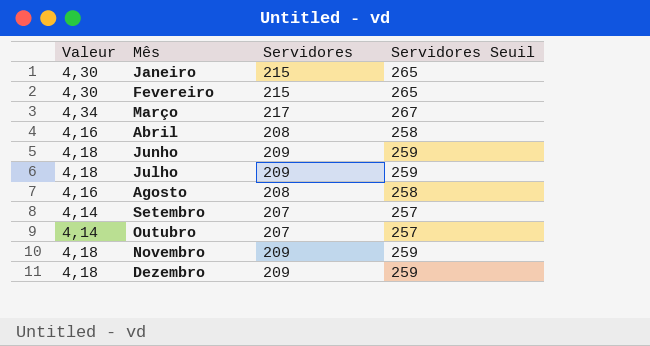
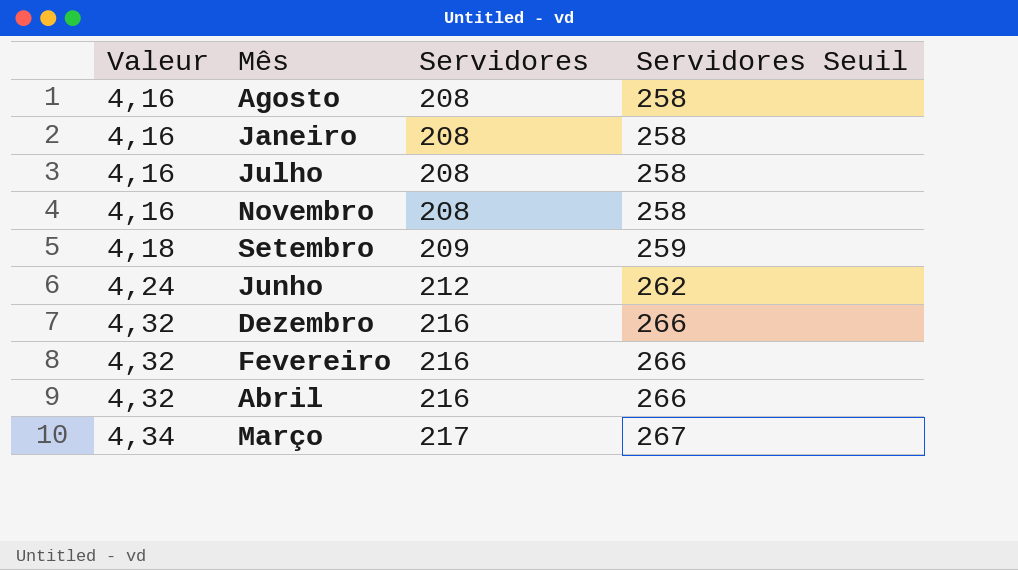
row order: Mês ascending -> Valeur ascending
row Outubro: 4,14 | 207 | 257 -> none
Janeiro | Valeur: 4,30 -> 4,16
Janeiro | Servidores: 215 -> 208
Janeiro | Servidores Seuil: 265 -> 258
Julho | Valeur: 4,18 -> 4,16
Julho | Servidores: 209 -> 208
Julho | Servidores Seuil: 259 -> 258
Novembro | Valeur: 4,18 -> 4,16
Novembro | Servidores: 209 -> 208
Novembro | Servidores Seuil: 259 -> 258
Setembro | Valeur: 4,14 -> 4,18
Setembro | Servidores: 207 -> 209
Setembro | Servidores Seuil: 257 -> 259
Junho | Valeur: 4,18 -> 4,24
Junho | Servidores: 209 -> 212
Junho | Servidores Seuil: 259 -> 262
Dezembro | Valeur: 4,18 -> 4,32
Dezembro | Servidores: 209 -> 216
Dezembro | Servidores Seuil: 259 -> 266
Fevereiro | Valeur: 4,30 -> 4,32
Fevereiro | Servidores: 215 -> 216
Fevereiro | Servidores Seuil: 265 -> 266
Abril | Valeur: 4,16 -> 4,32
Abril | Servidores: 208 -> 216
Abril | Servidores Seuil: 258 -> 266

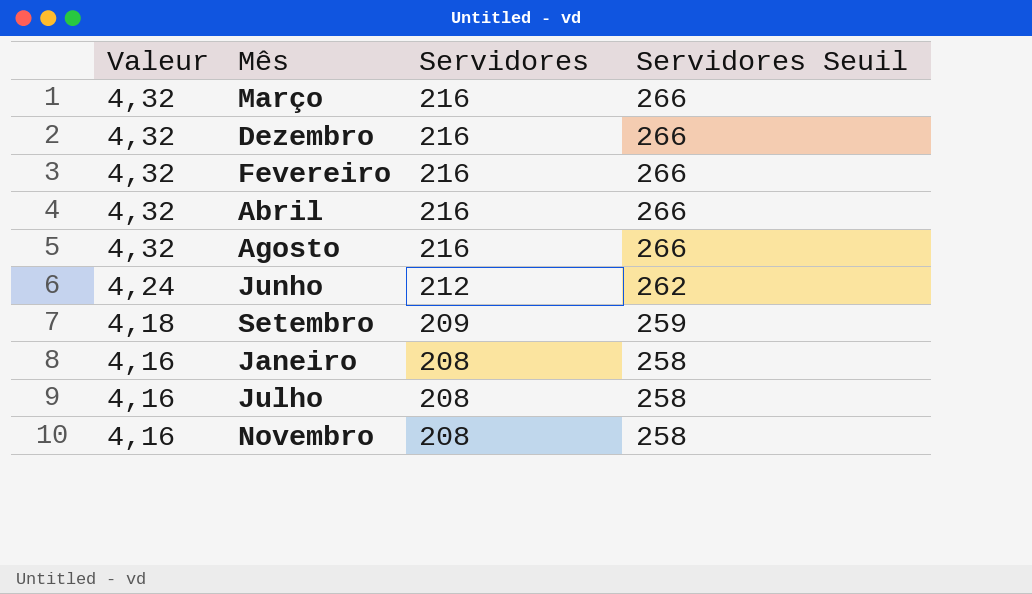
row order: Valeur ascending -> Valeur descending
Março | Valeur: 4,34 -> 4,32
Março | Servidores: 217 -> 216
Março | Servidores Seuil: 267 -> 266
Agosto | Valeur: 4,16 -> 4,32
Agosto | Servidores: 208 -> 216
Agosto | Servidores Seuil: 258 -> 266

